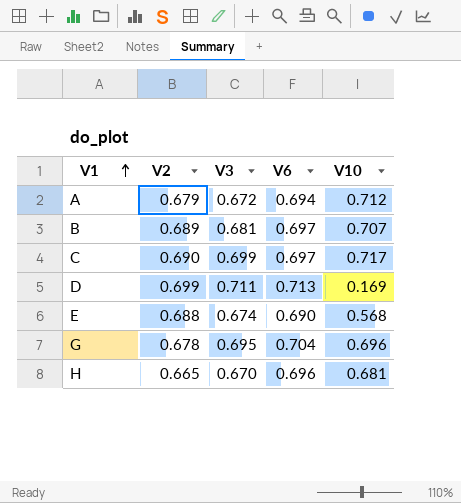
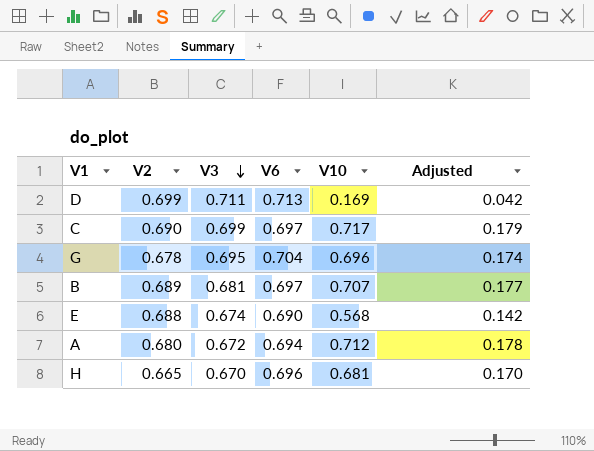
row order: V1 ascending -> V3 descending
column Adjusted | formula: none -> [V10] * 0.25
A | V2: 0.679 -> 0.680

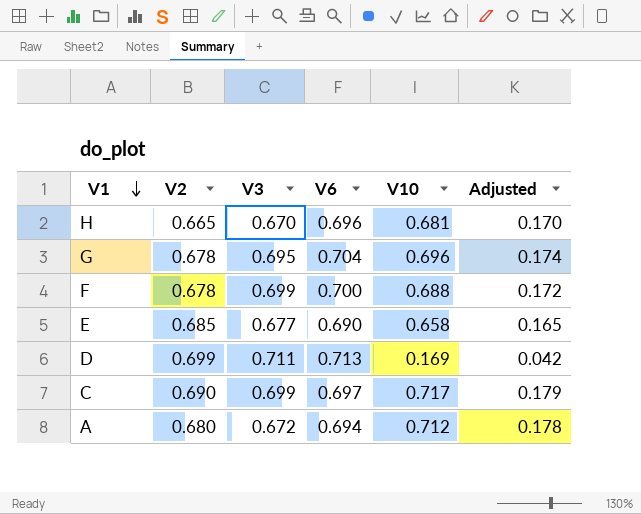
row order: V3 descending -> V1 descending
row B: 0.689 | 0.681 | 0.697 | 0.707 | 0.177 -> none
row F: none -> 0.678 | 0.699 | 0.700 | 0.688 | 0.172
E | V2: 0.688 -> 0.685
E | V3: 0.674 -> 0.677
E | V10: 0.568 -> 0.658
E | Adjusted: 0.142 -> 0.165

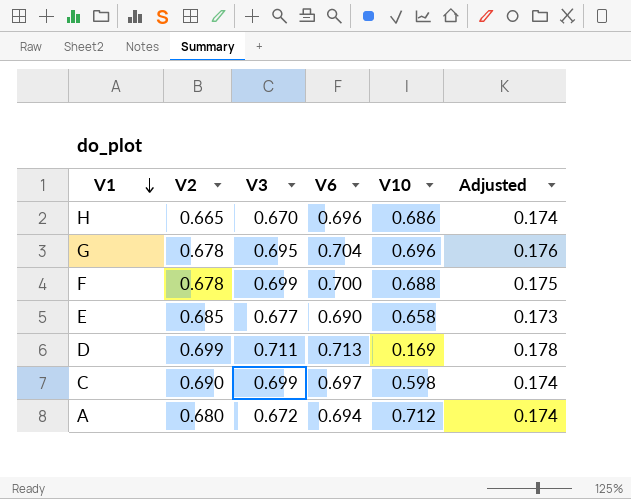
column Adjusted | formula: [V10] * 0.25 -> [V6] * 0.25
H | V10: 0.681 -> 0.686
C | V10: 0.717 -> 0.598

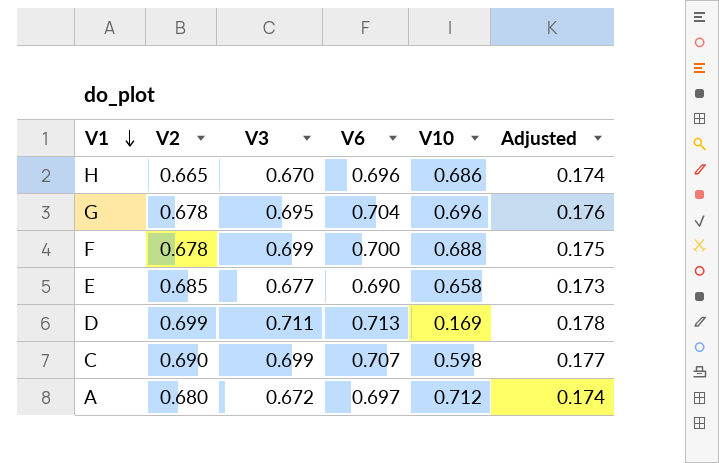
C | V6: 0.697 -> 0.707
C | Adjusted: 0.174 -> 0.177
A | V6: 0.694 -> 0.697

